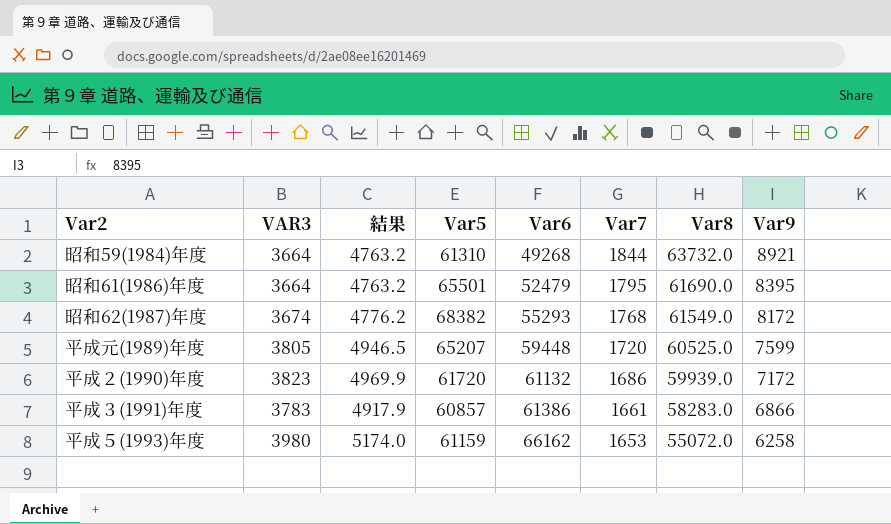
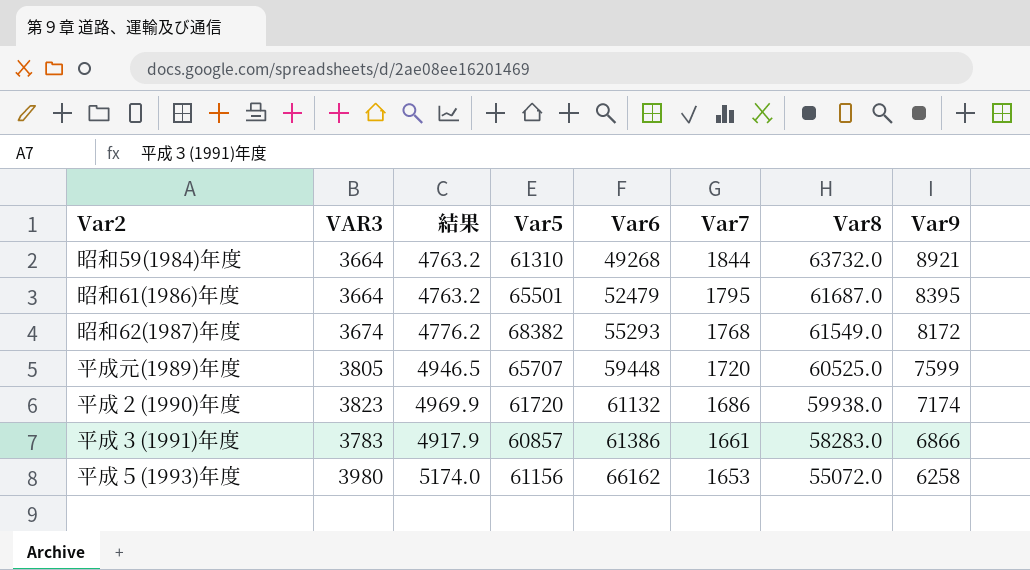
昭和61(1986)年度 | Var8: 61690.0 -> 61687.0
平成元(1989)年度 | Var5: 65207 -> 65707
平成２(1990)年度 | Var8: 59939.0 -> 59938.0
平成２(1990)年度 | Var9: 7172 -> 7174
平成５(1993)年度 | Var5: 61159 -> 61156

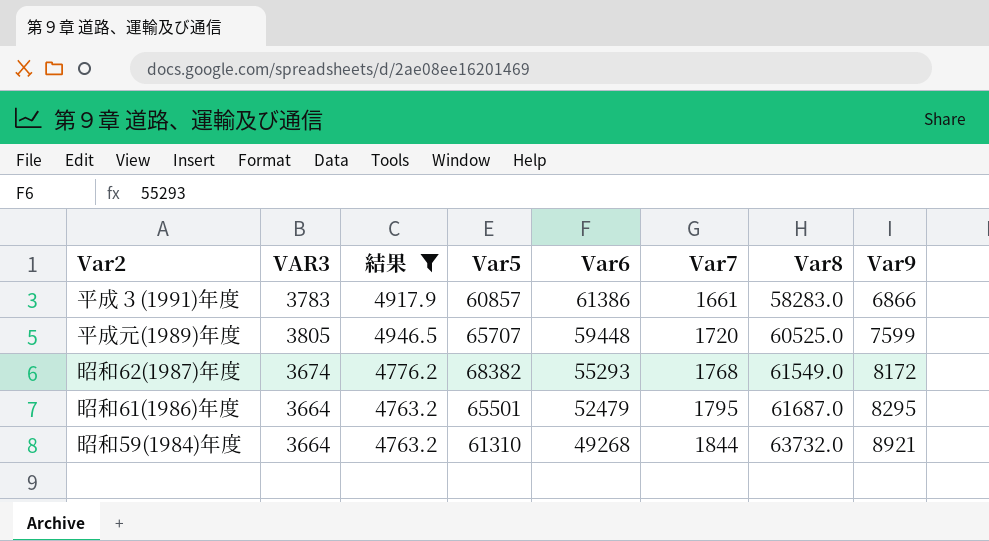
filter: none -> 結果 <= 4946.5
row order: Var6 ascending -> Var6 descending
昭和61(1986)年度 | Var9: 8395 -> 8295

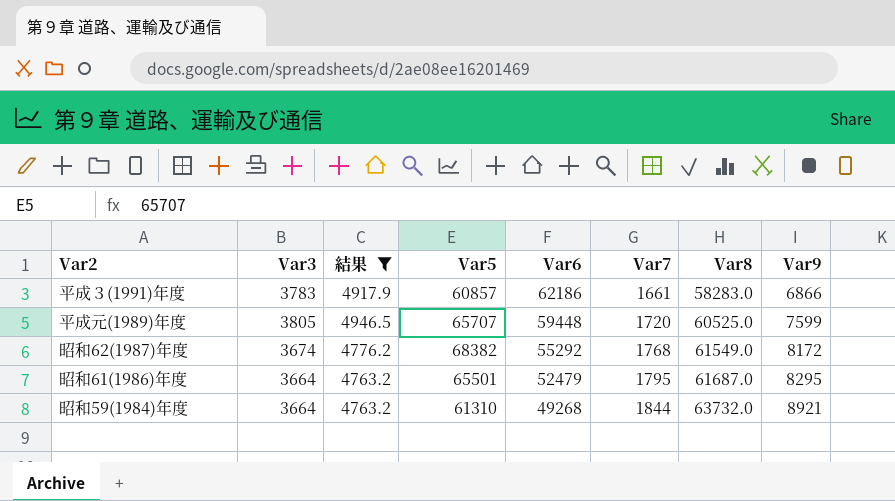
column name: VAR3 -> Var3
平成３(1991)年度 | Var6: 61386 -> 62186
昭和62(1987)年度 | Var6: 55293 -> 55292

